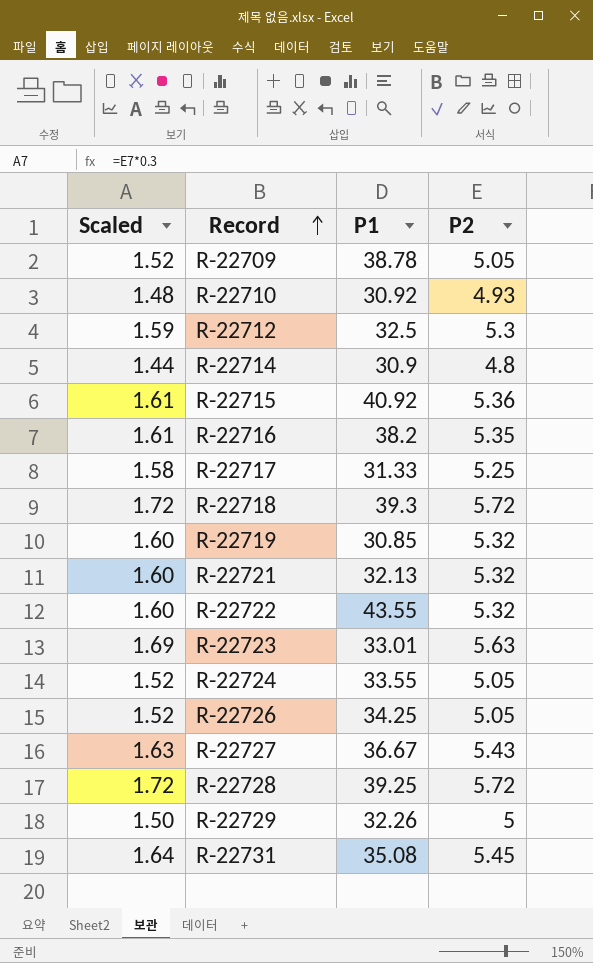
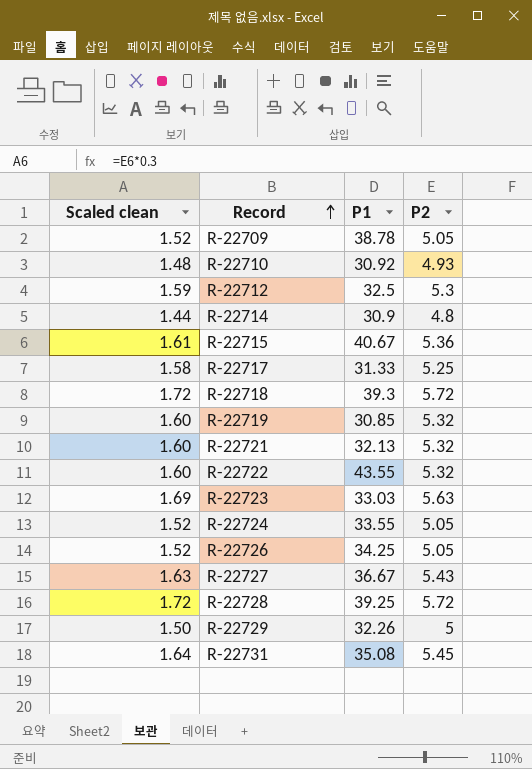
column name: Scaled -> Scaled clean
row R-22716: 1.61 | 38.2 | 5.35 -> none
R-22715 | P1: 40.92 -> 40.67
R-22723 | P1: 33.01 -> 33.03

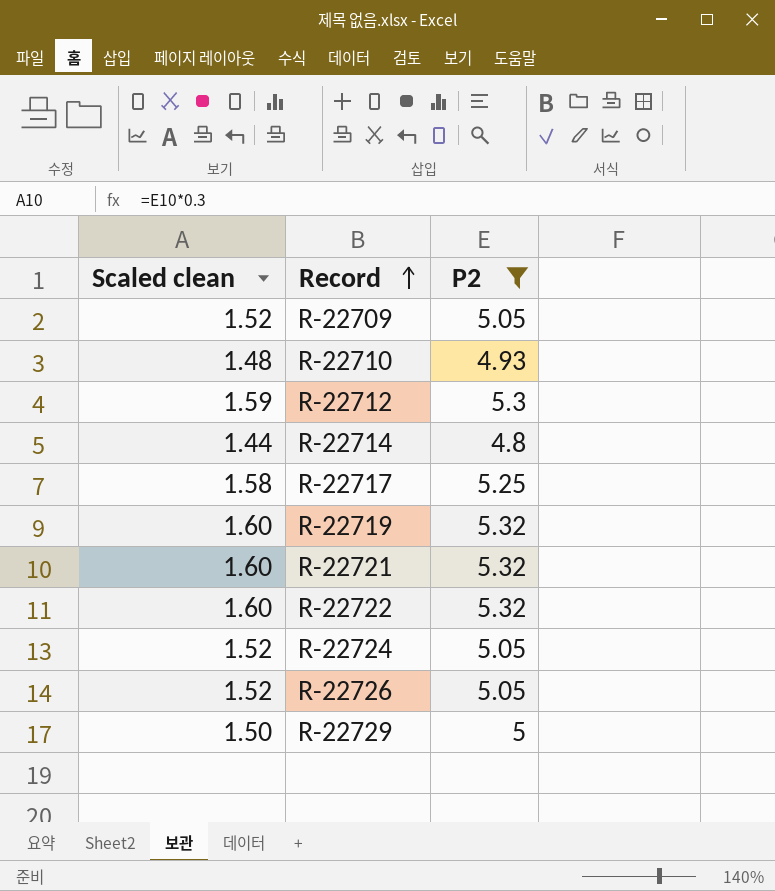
filter: none -> P2 <= 5.32
column P1 | position: 3 -> none

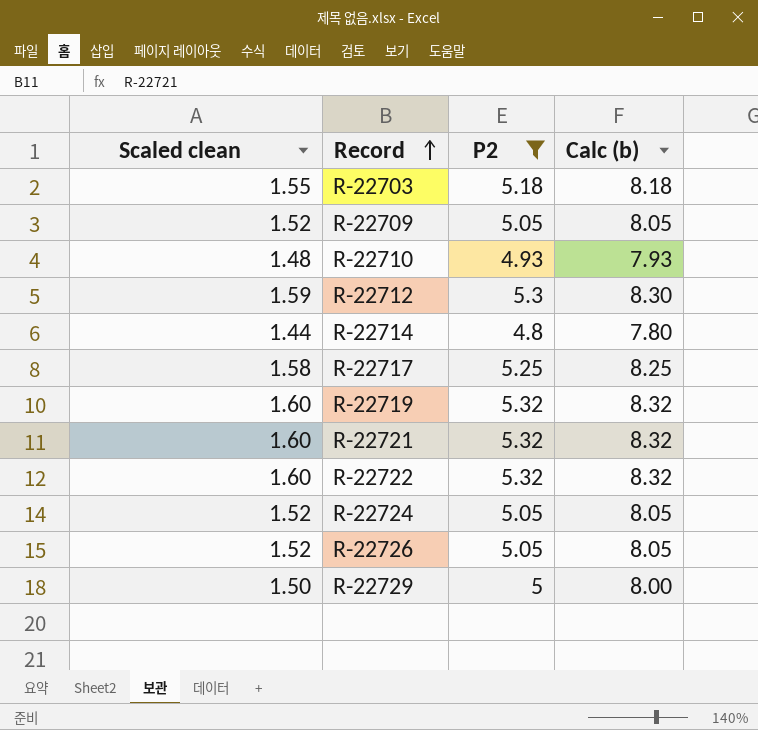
column Calc (b) | formula: none -> [P2] + 3
row R-22703: none -> 1.55 | 5.18 | 8.18

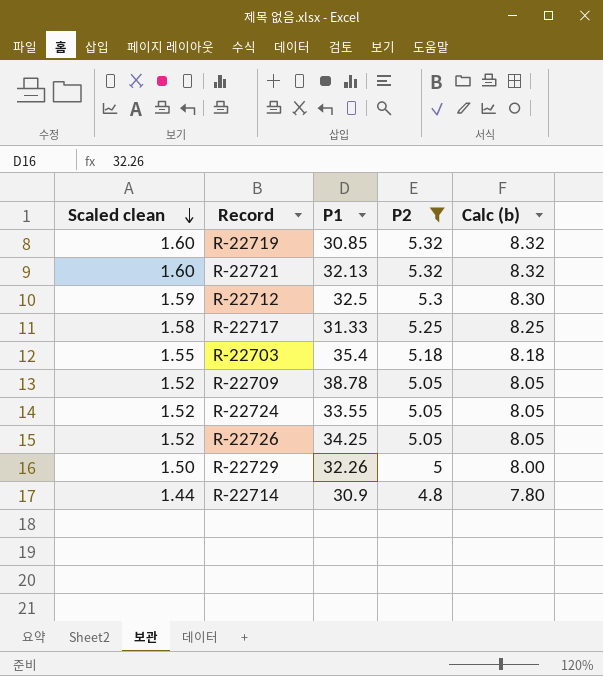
row order: Record ascending -> Scaled clean descending
column P1 | position: none -> 3
row R-22710: 1.48 | 4.93 | 7.93 -> none
row R-22722: 1.60 | 5.32 | 8.32 -> none

